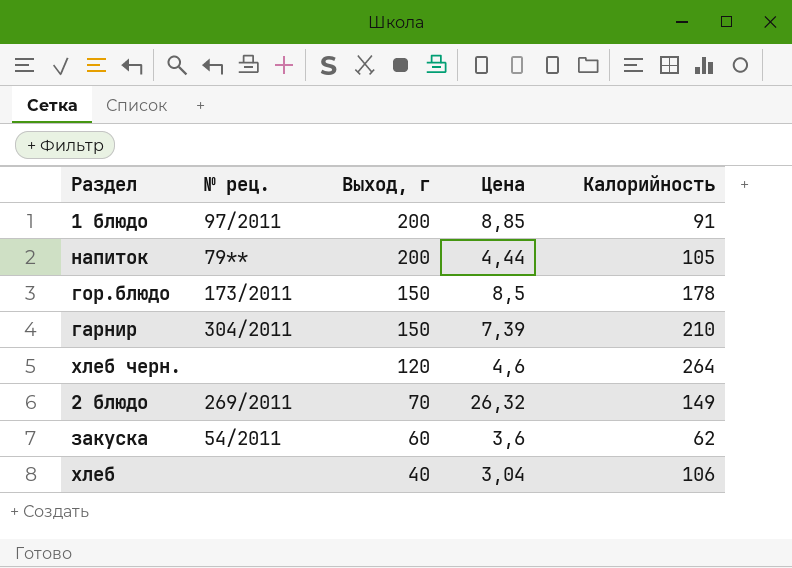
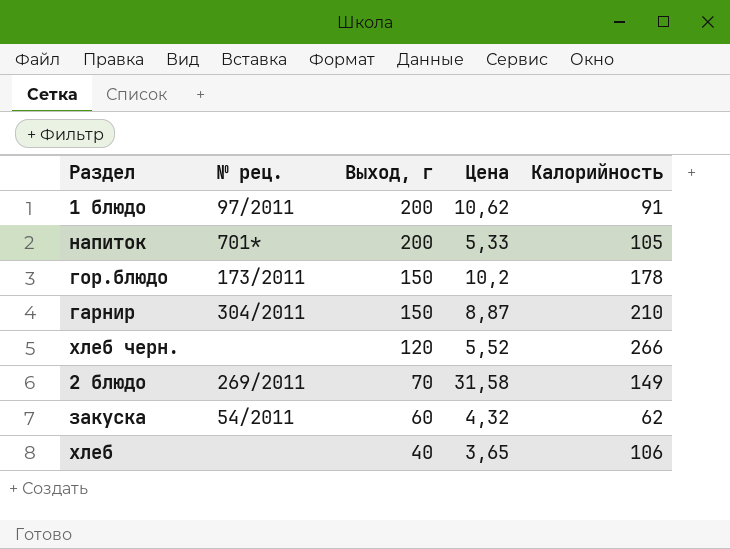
1 блюдо | Цена: 8,85 -> 10,62
напиток | № рец.: 79** -> 701*
напиток | Цена: 4,44 -> 5,33
гор.блюдо | Цена: 8,5 -> 10,2
гарнир | Цена: 7,39 -> 8,87
хлеб черн. | Цена: 4,6 -> 5,52
хлеб черн. | Калорийность: 264 -> 266
2 блюдо | Цена: 26,32 -> 31,58
закуска | Цена: 3,6 -> 4,32
хлеб | Цена: 3,04 -> 3,65

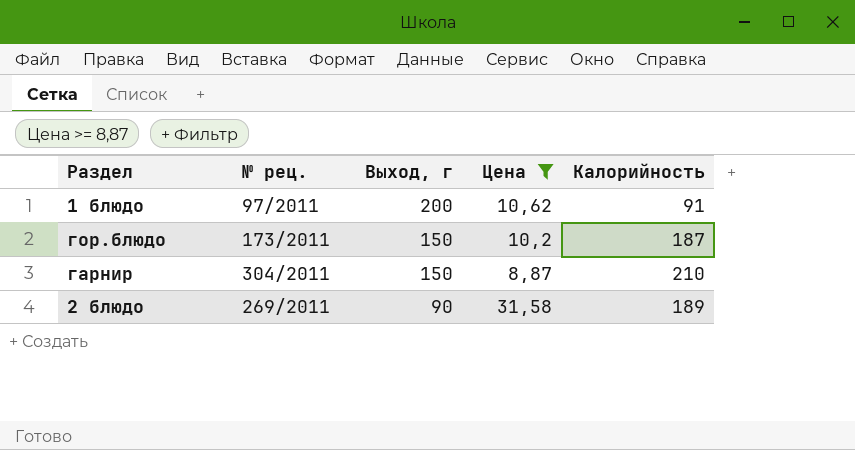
filter: none -> Цена >= 8,87
гор.блюдо | Калорийность: 178 -> 187
2 блюдо | Выход, г: 70 -> 90
2 блюдо | Калорийность: 149 -> 189

